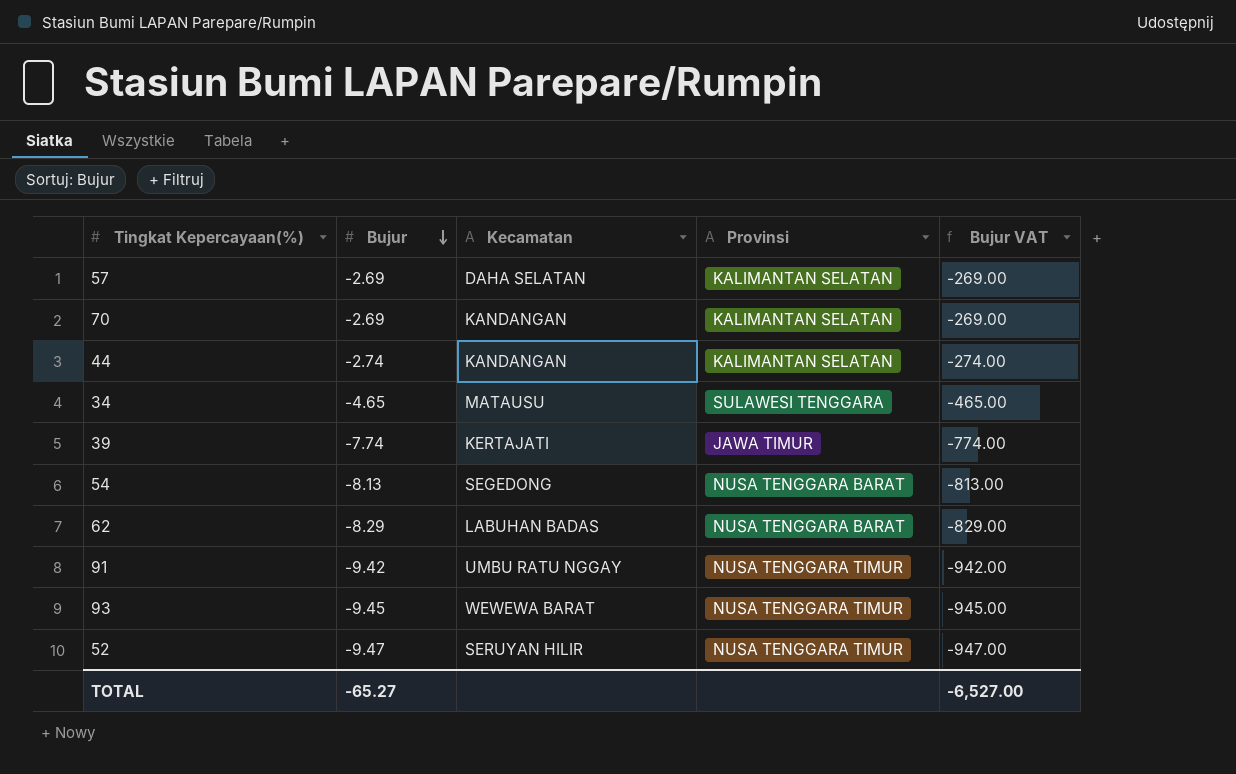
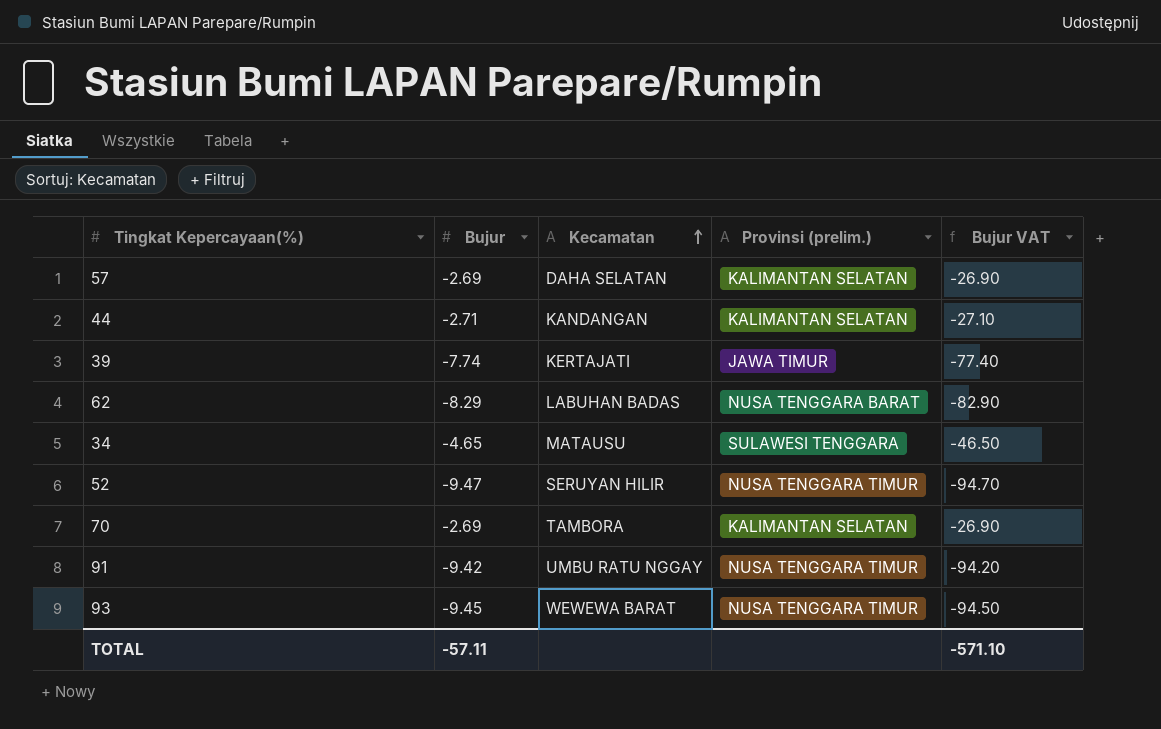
row order: Bujur descending -> Kecamatan ascending
column name: Provinsi -> Provinsi (prelim.)
column Bujur VAT | formula: [Bujur] * 100 -> [Bujur] * 10
row 54: -8.13 | SEGEDONG | NUSA TENGGARA BARAT | -813.00 -> none
44 | Bujur: -2.74 -> -2.71
70 | Kecamatan: KANDANGAN -> TAMBORA
TOTAL | Bujur: -65.27 -> -57.11
TOTAL | Bujur VAT: -6,527.00 -> -571.10

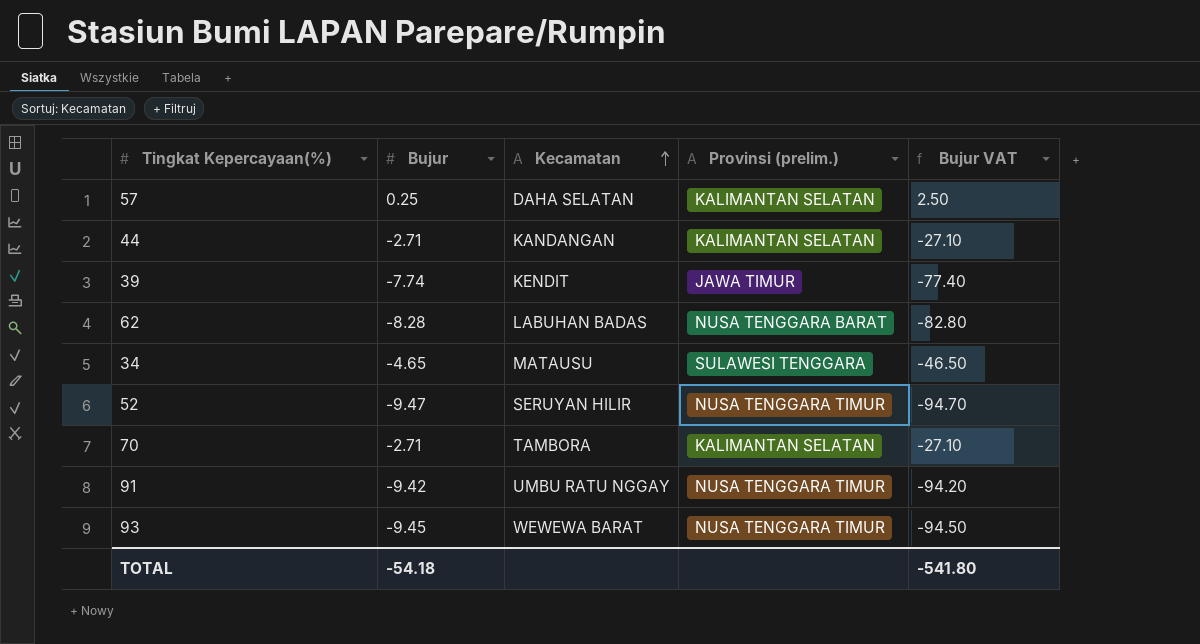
57 | Bujur: -2.69 -> 0.25
57 | Bujur VAT: -26.90 -> 2.50
39 | Kecamatan: KERTAJATI -> KENDIT
62 | Bujur: -8.29 -> -8.28
62 | Bujur VAT: -82.90 -> -82.80
70 | Bujur: -2.69 -> -2.71
70 | Bujur VAT: -26.90 -> -27.10
TOTAL | Bujur: -57.11 -> -54.18
TOTAL | Bujur VAT: -571.10 -> -541.80

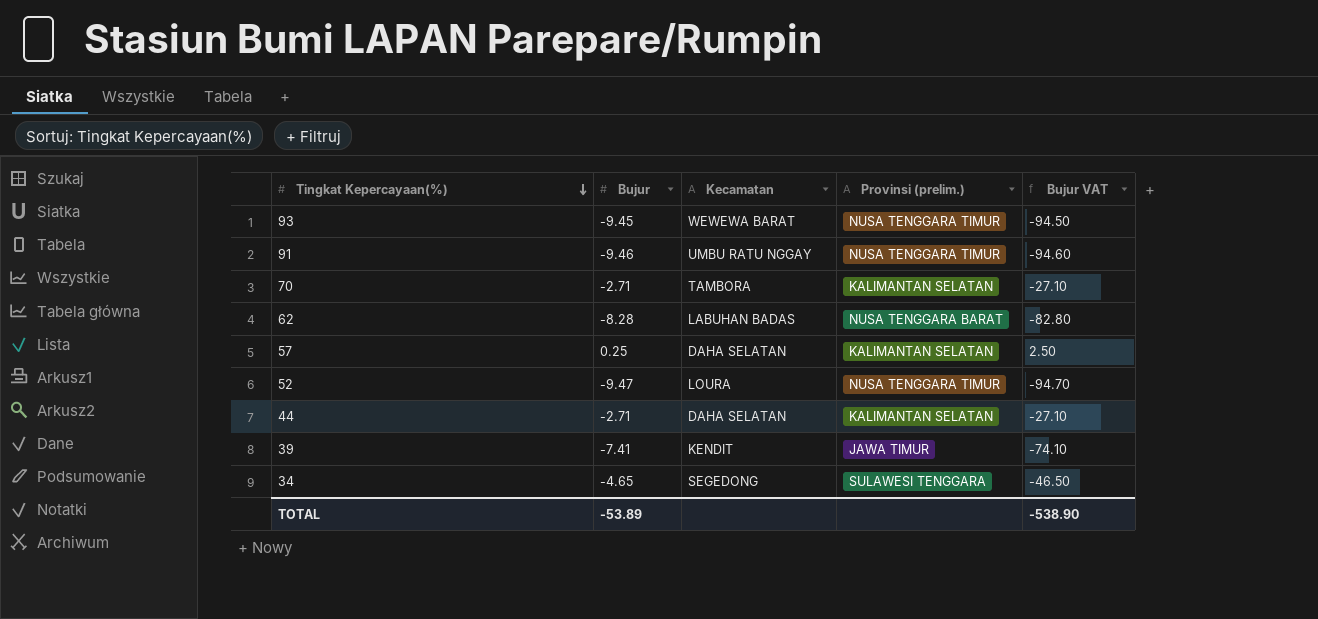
row order: Kecamatan ascending -> Tingkat Kepercayaan(%) descending
91 | Bujur: -9.42 -> -9.46
91 | Bujur VAT: -94.20 -> -94.60
52 | Kecamatan: SERUYAN HILIR -> LOURA
44 | Kecamatan: KANDANGAN -> DAHA SELATAN
39 | Bujur: -7.74 -> -7.41
39 | Bujur VAT: -77.40 -> -74.10
34 | Kecamatan: MATAUSU -> SEGEDONG
TOTAL | Bujur: -54.18 -> -53.89
TOTAL | Bujur VAT: -541.80 -> -538.90

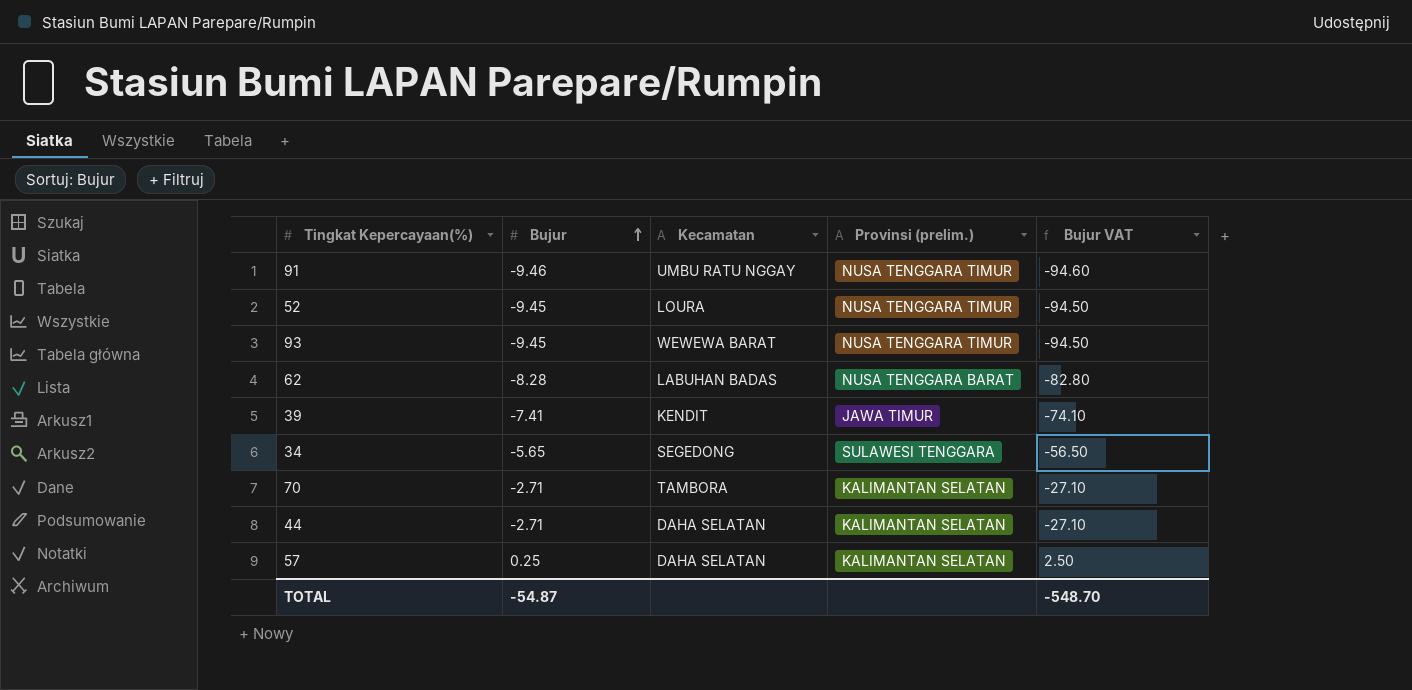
row order: Tingkat Kepercayaan(%) descending -> Bujur ascending
52 | Bujur: -9.47 -> -9.45
52 | Bujur VAT: -94.70 -> -94.50
34 | Bujur: -4.65 -> -5.65
34 | Bujur VAT: -46.50 -> -56.50
TOTAL | Bujur: -53.89 -> -54.87
TOTAL | Bujur VAT: -538.90 -> -548.70

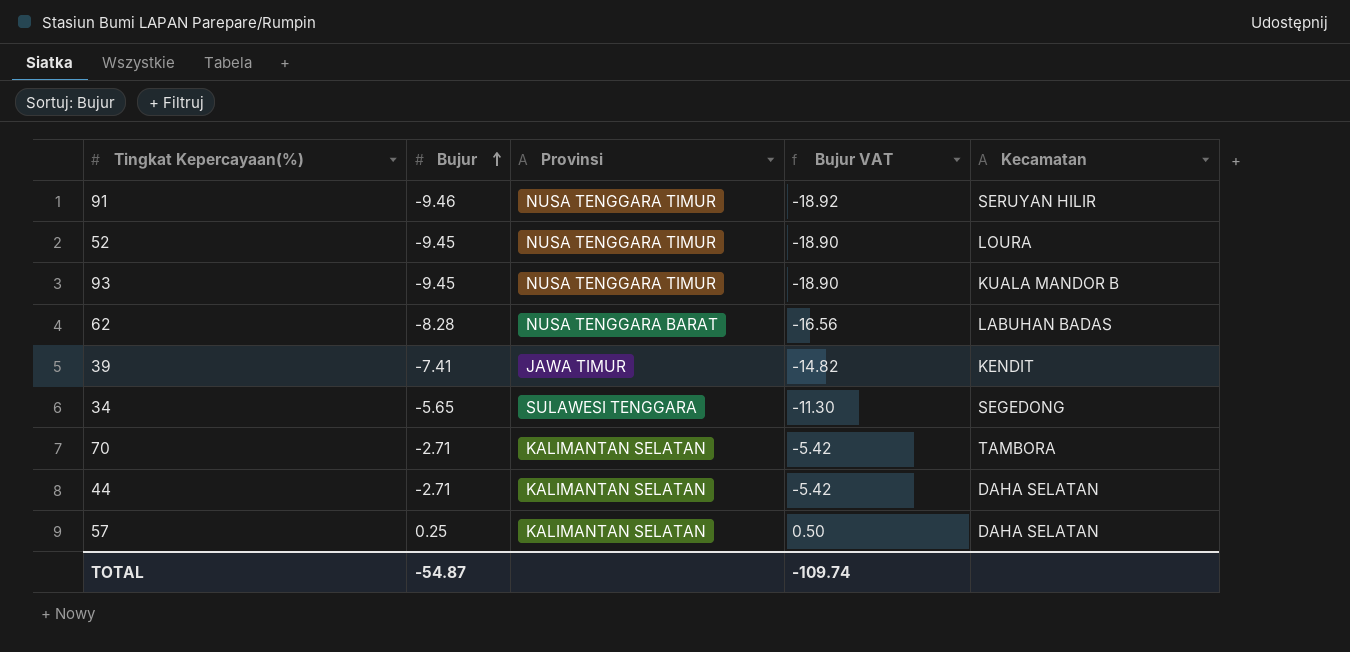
column name: Provinsi (prelim.) -> Provinsi
column Bujur VAT | formula: [Bujur] * 10 -> [Bujur] * 2
column Kecamatan | position: 3 -> 5
91 | Kecamatan: UMBU RATU NGGAY -> SERUYAN HILIR
93 | Kecamatan: WEWEWA BARAT -> KUALA MANDOR B
TOTAL | Bujur VAT: -548.70 -> -109.74

